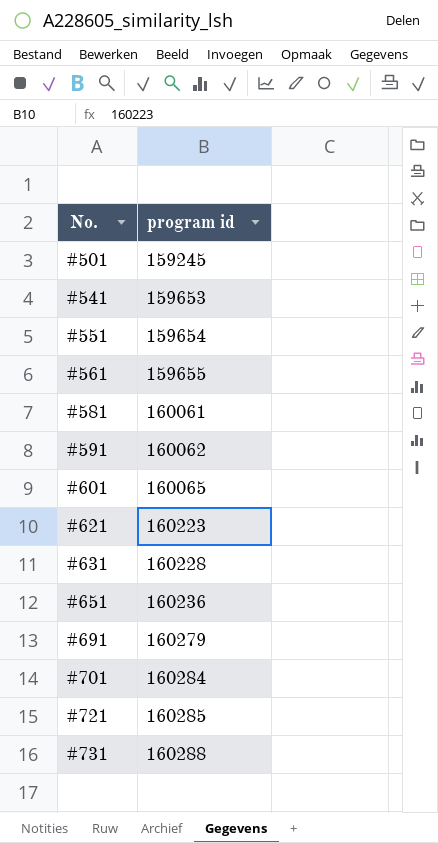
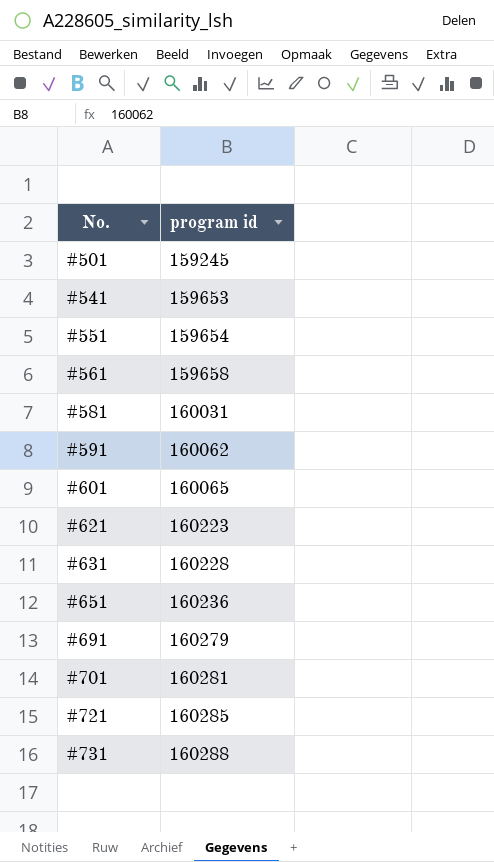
#561 | program id: 159655 -> 159658
#581 | program id: 160061 -> 160031
#701 | program id: 160284 -> 160281

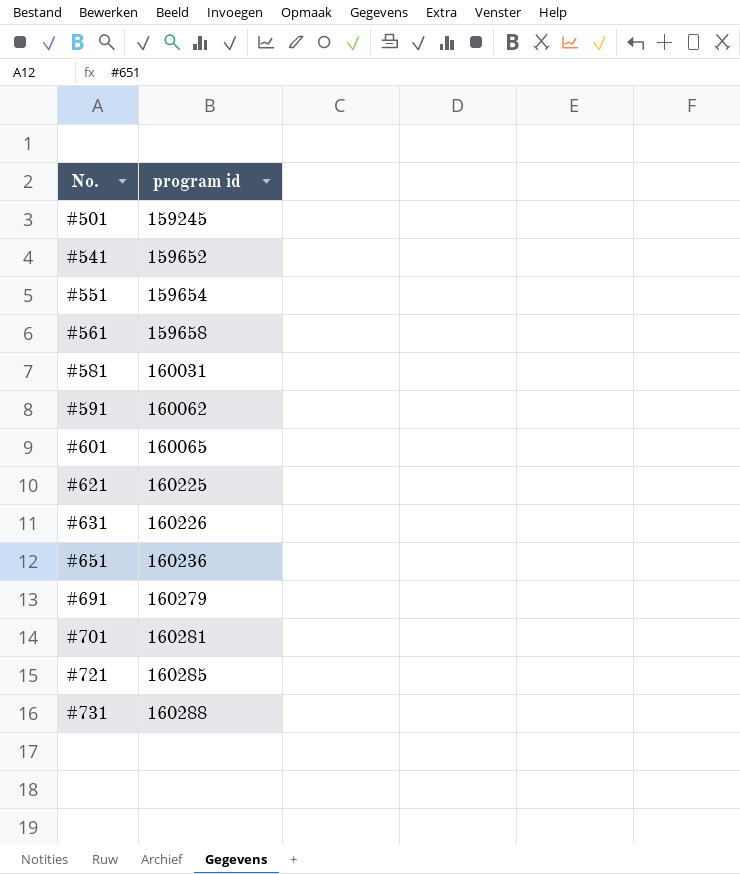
#541 | program id: 159653 -> 159652
#621 | program id: 160223 -> 160225
#631 | program id: 160228 -> 160226

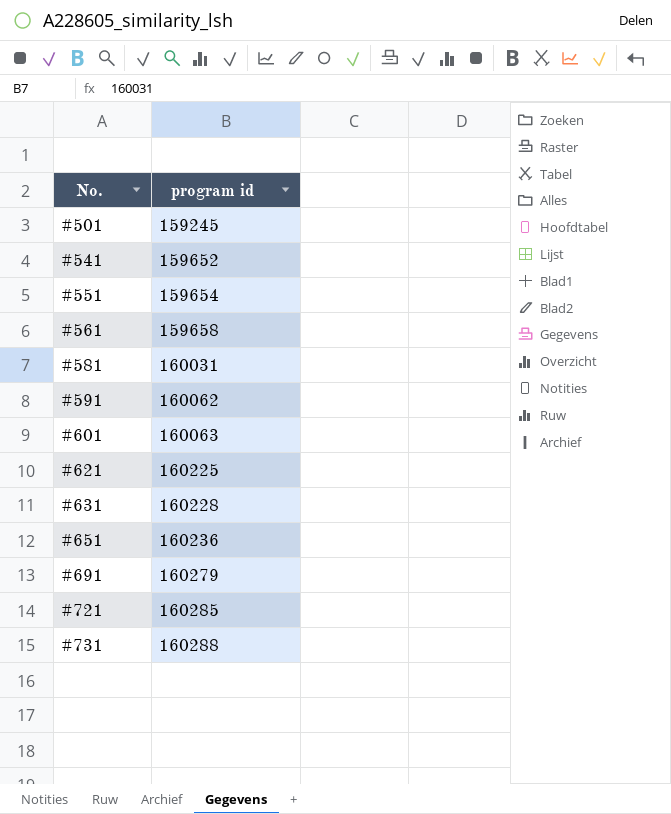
row #701: 160281 -> none
#601 | program id: 160065 -> 160063
#631 | program id: 160226 -> 160228

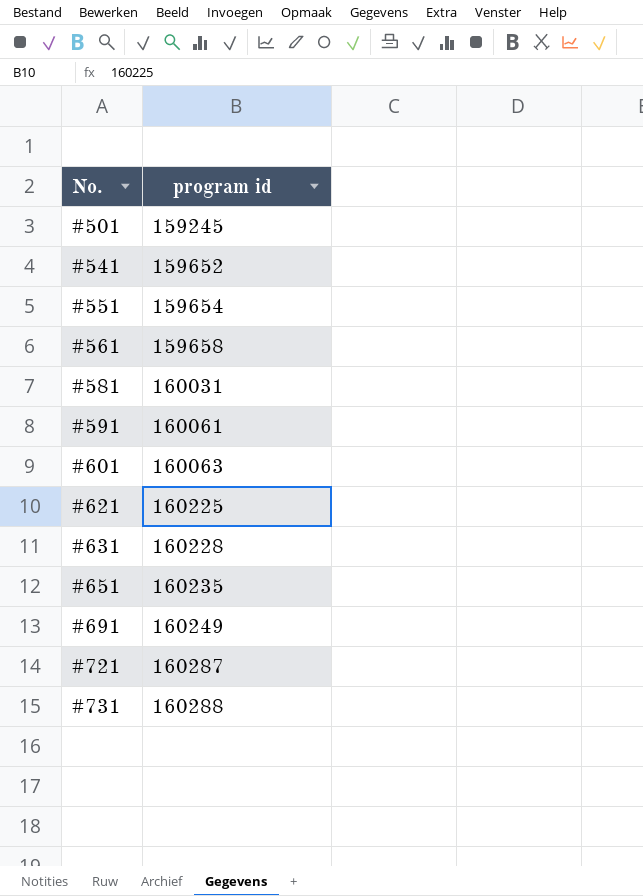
#591 | program id: 160062 -> 160061
#651 | program id: 160236 -> 160235
#691 | program id: 160279 -> 160249
#721 | program id: 160285 -> 160287

